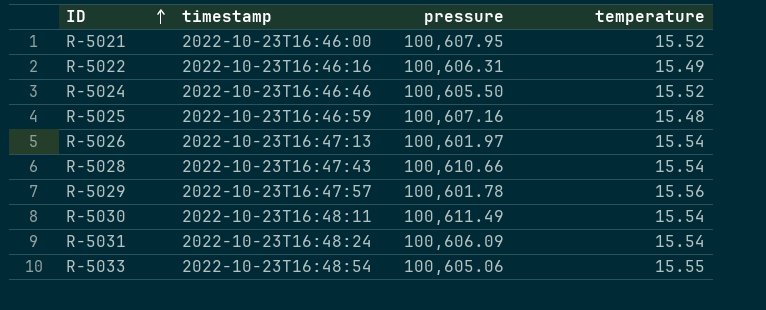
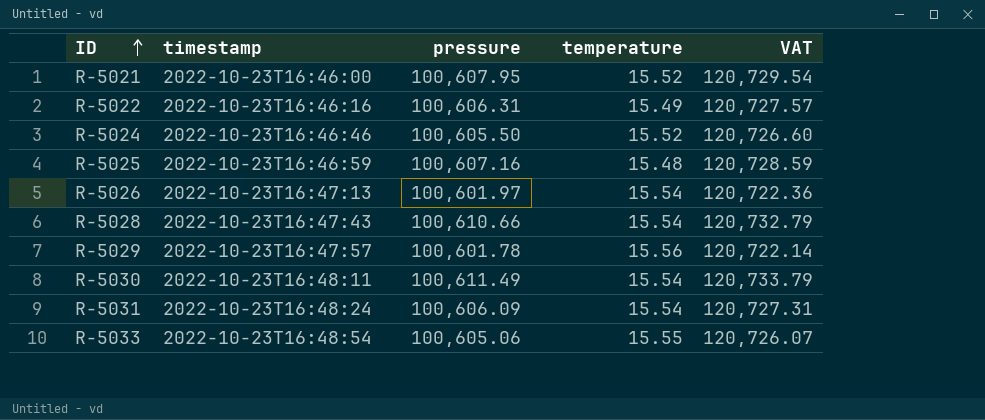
column VAT | formula: none -> [pressure] * 1.2

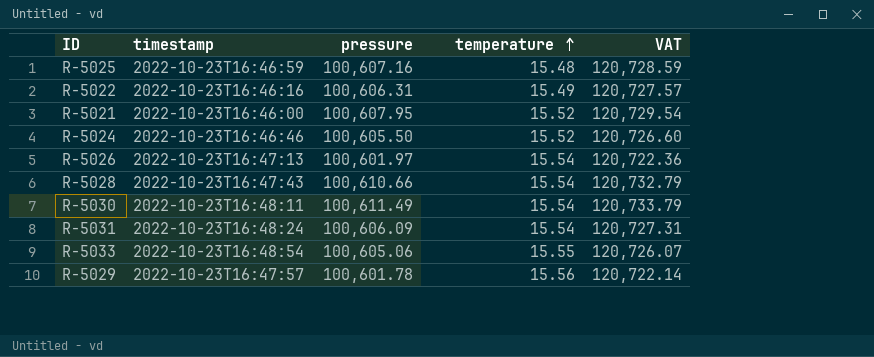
row order: ID ascending -> temperature ascending

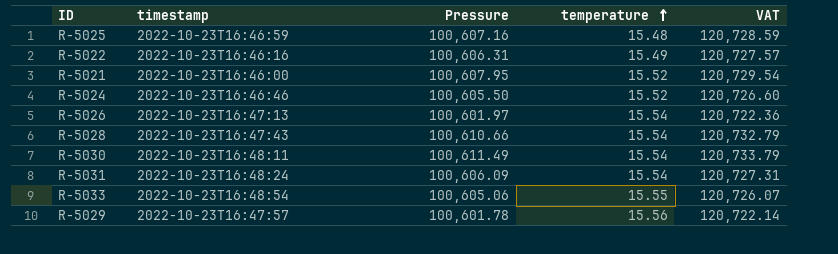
column name: pressure -> Pressure

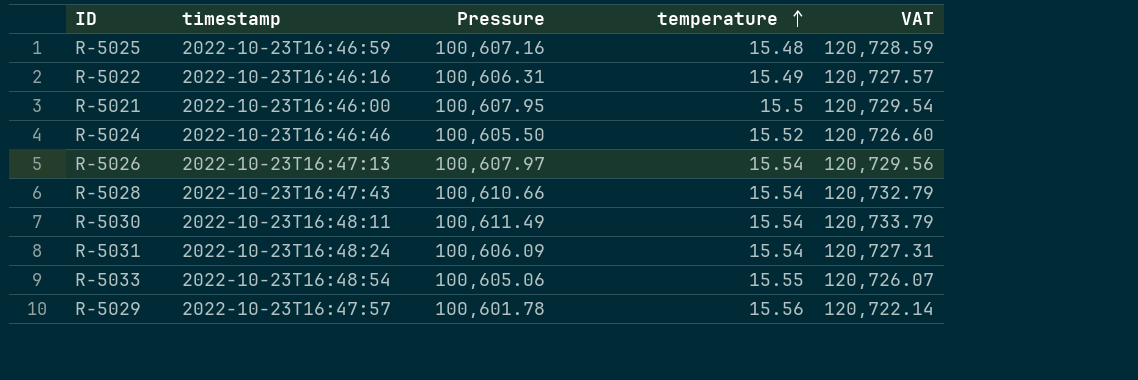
R-5021 | temperature: 15.52 -> 15.5
R-5026 | Pressure: 100,601.97 -> 100,607.97
R-5026 | VAT: 120,722.36 -> 120,729.56

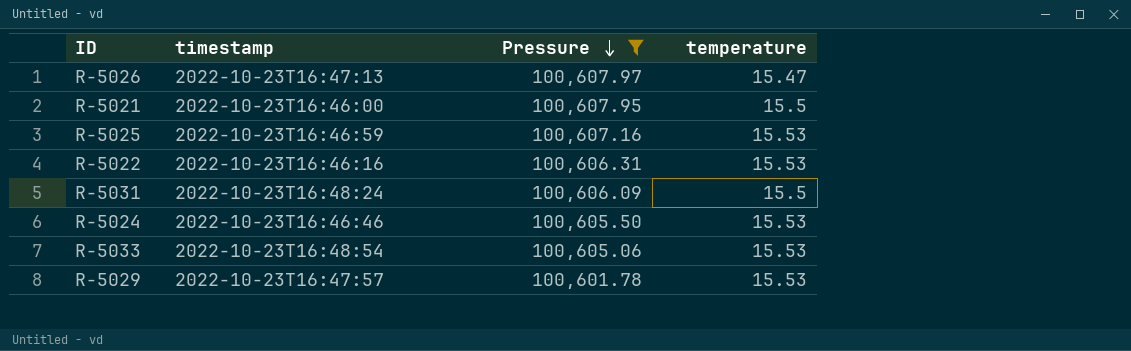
filter: none -> Pressure <= 100,607.97
row order: temperature ascending -> Pressure descending
column VAT | formula: [Pressure] * 1.2 -> none
R-5026 | temperature: 15.54 -> 15.47
R-5025 | temperature: 15.48 -> 15.53
R-5022 | temperature: 15.49 -> 15.53
R-5031 | temperature: 15.54 -> 15.5
R-5024 | temperature: 15.52 -> 15.53
R-5033 | temperature: 15.55 -> 15.53
R-5029 | temperature: 15.56 -> 15.53

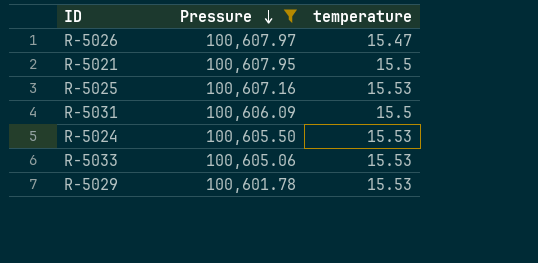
column timestamp | position: 2 -> none
row R-5022: 2022-10-23T16:46:16 | 100,606.31 | 15.53 -> none

